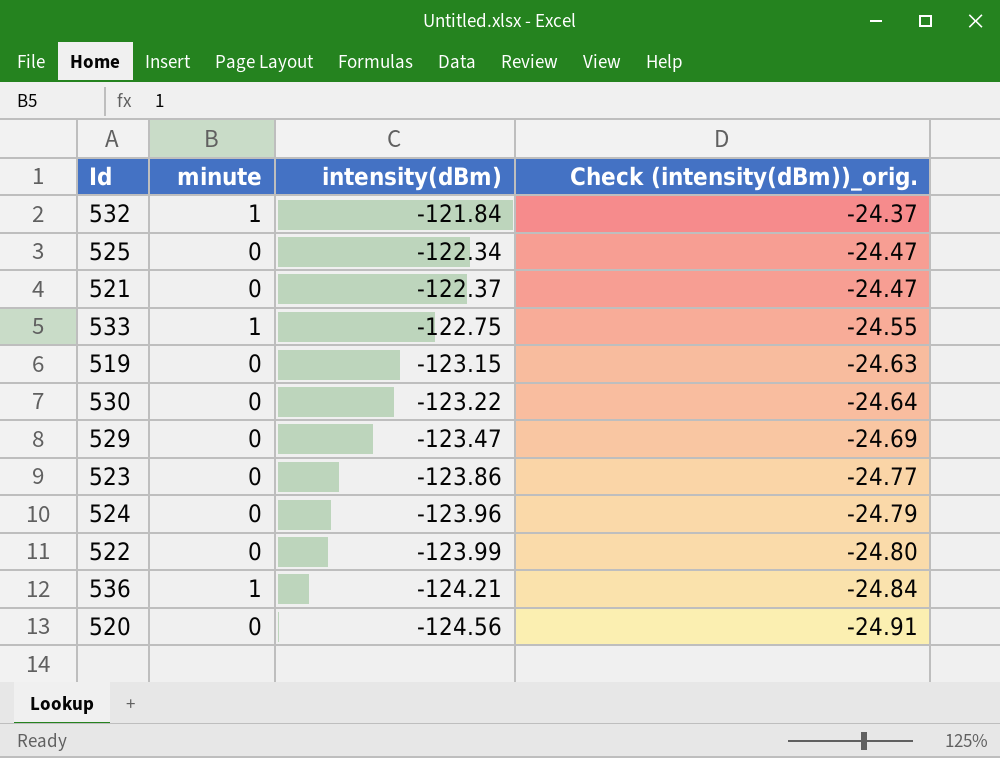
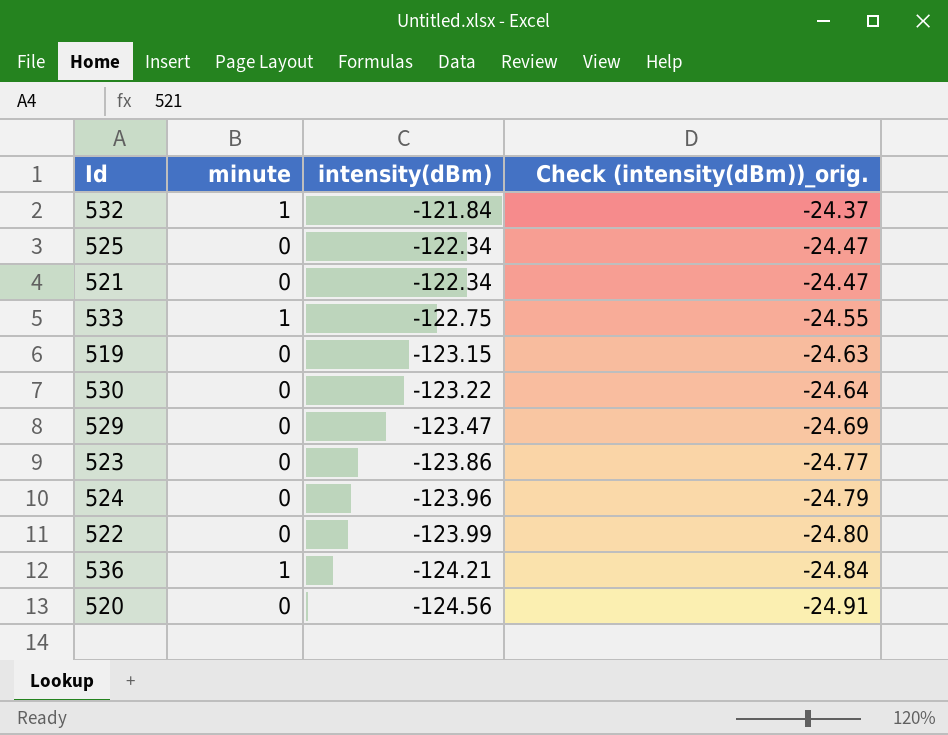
521 | intensity(dBm): -122.37 -> -122.34

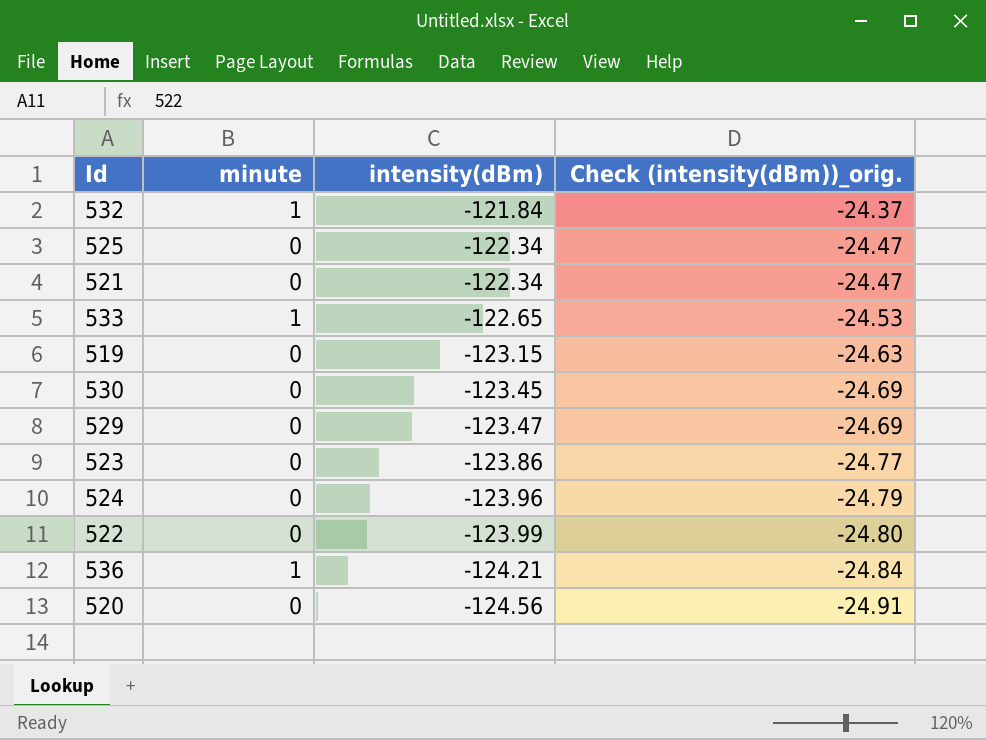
533 | intensity(dBm): -122.75 -> -122.65
533 | Check (intensity(dBm))_orig.: -24.55 -> -24.53
530 | intensity(dBm): -123.22 -> -123.45
530 | Check (intensity(dBm))_orig.: -24.64 -> -24.69

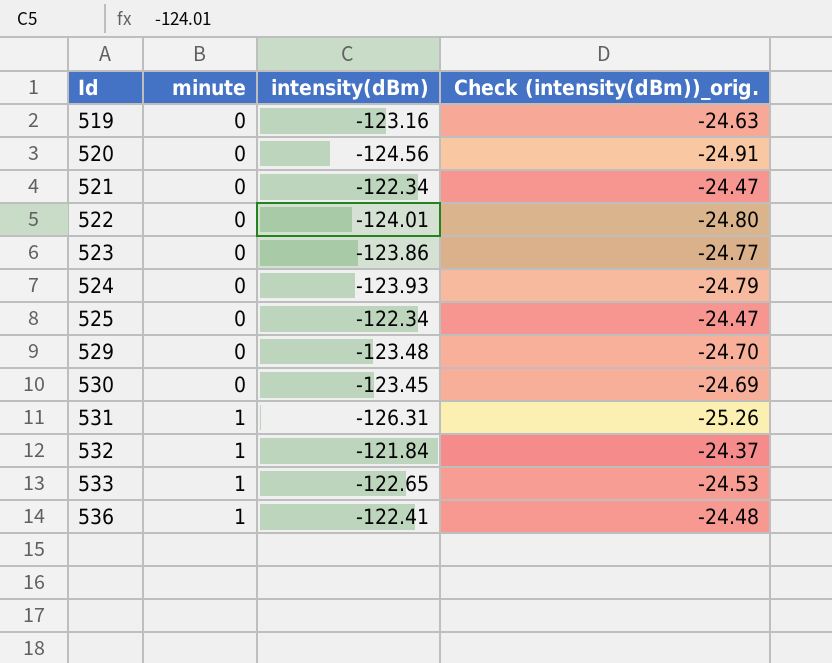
row order: intensity(dBm) descending -> Id ascending
519 | intensity(dBm): -123.15 -> -123.16
522 | intensity(dBm): -123.99 -> -124.01
524 | intensity(dBm): -123.96 -> -123.93
529 | intensity(dBm): -123.47 -> -123.48
529 | Check (intensity(dBm))_orig.: -24.69 -> -24.70
row 531: none -> 1 | -126.31 | -25.26
536 | intensity(dBm): -124.21 -> -122.41
536 | Check (intensity(dBm))_orig.: -24.84 -> -24.48

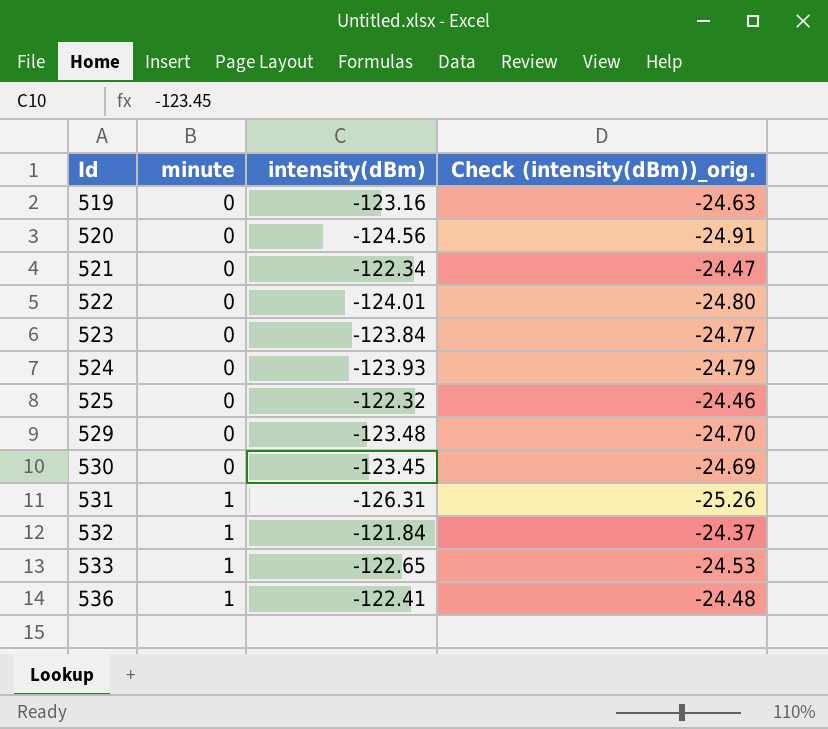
523 | intensity(dBm): -123.86 -> -123.84
525 | intensity(dBm): -122.34 -> -122.32
525 | Check (intensity(dBm))_orig.: -24.47 -> -24.46

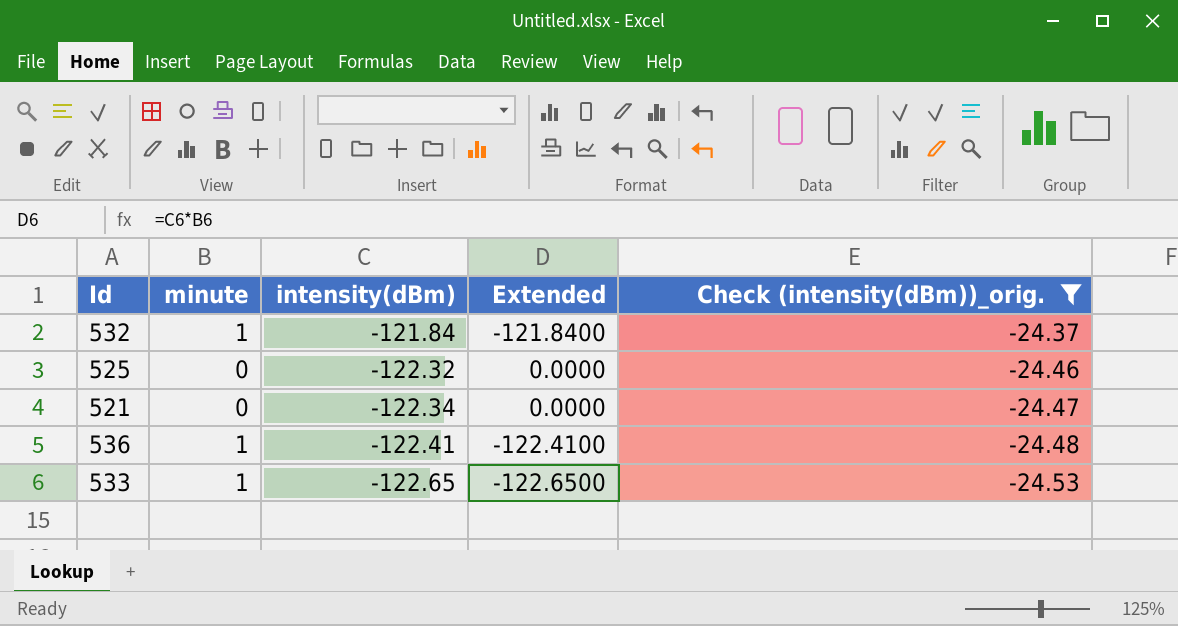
filter: none -> Check (intensity(dBm))_orig. >= -24.53
row order: Id ascending -> intensity(dBm) descending
column Extended | formula: none -> [minute] * [intensity(dBm)]

